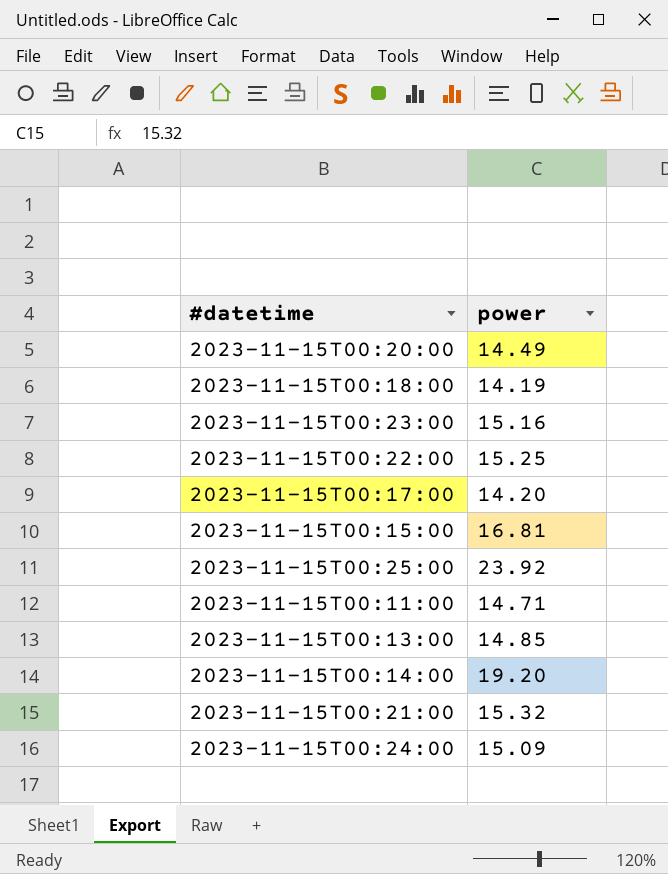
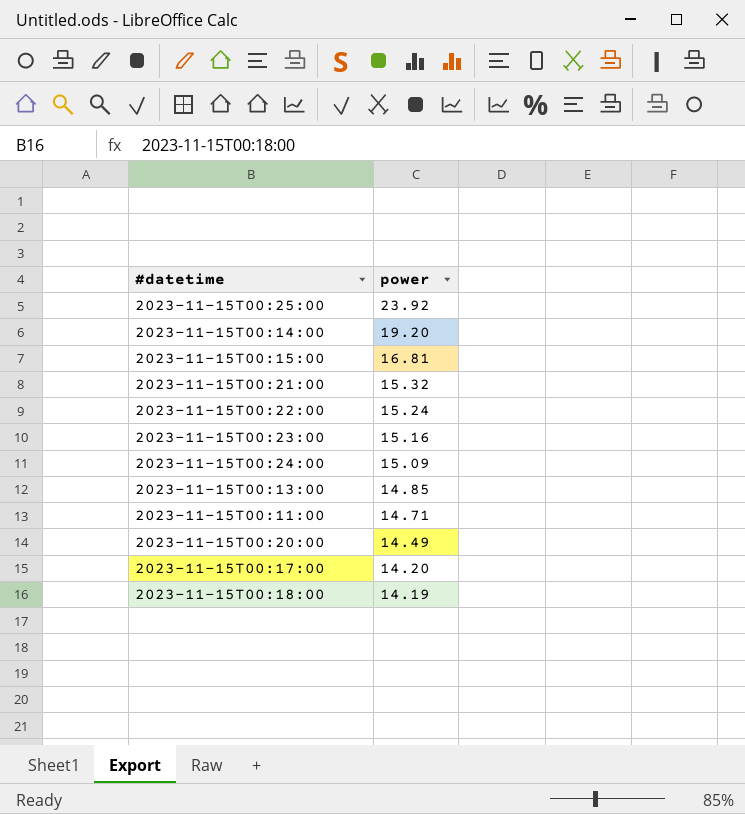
row order: none -> power descending
2023-11-15T00:22:00 | power: 15.25 -> 15.24

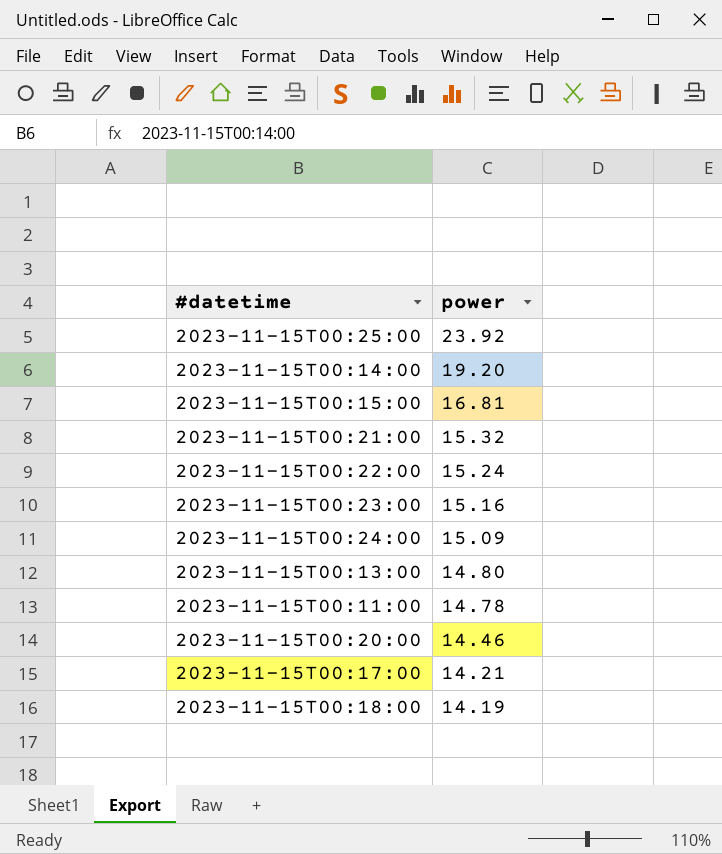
2023-11-15T00:13:00 | power: 14.85 -> 14.80
2023-11-15T00:11:00 | power: 14.71 -> 14.78
2023-11-15T00:20:00 | power: 14.49 -> 14.46
2023-11-15T00:17:00 | power: 14.20 -> 14.21

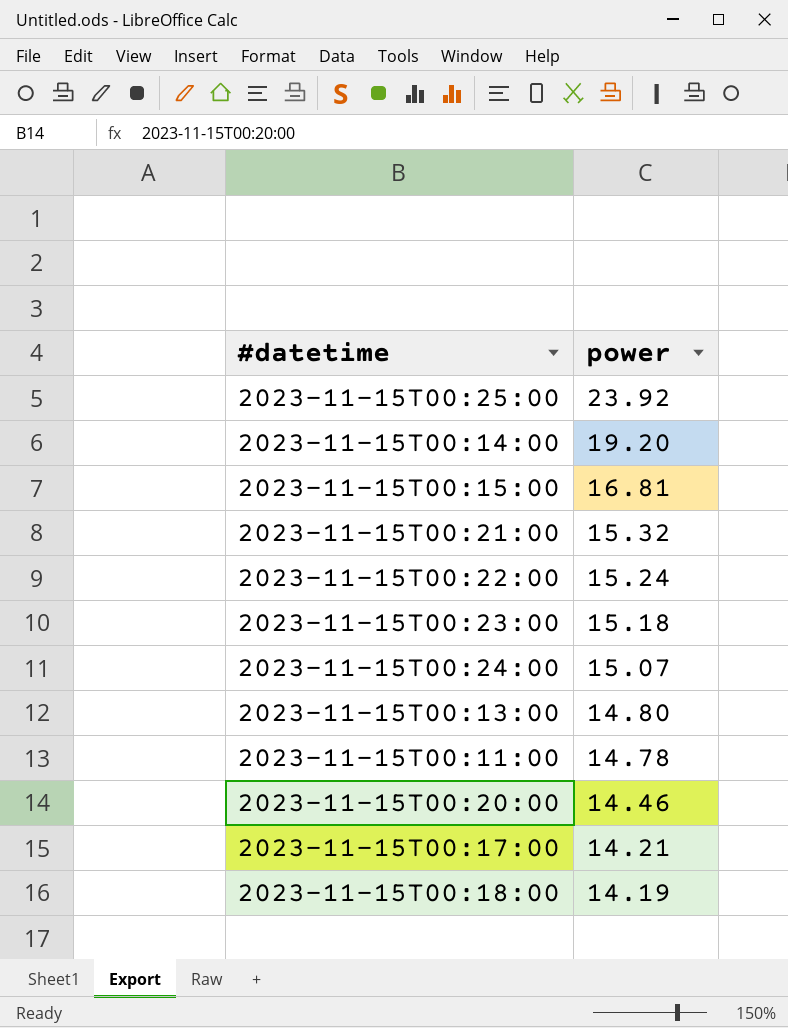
2023-11-15T00:23:00 | power: 15.16 -> 15.18
2023-11-15T00:24:00 | power: 15.09 -> 15.07

